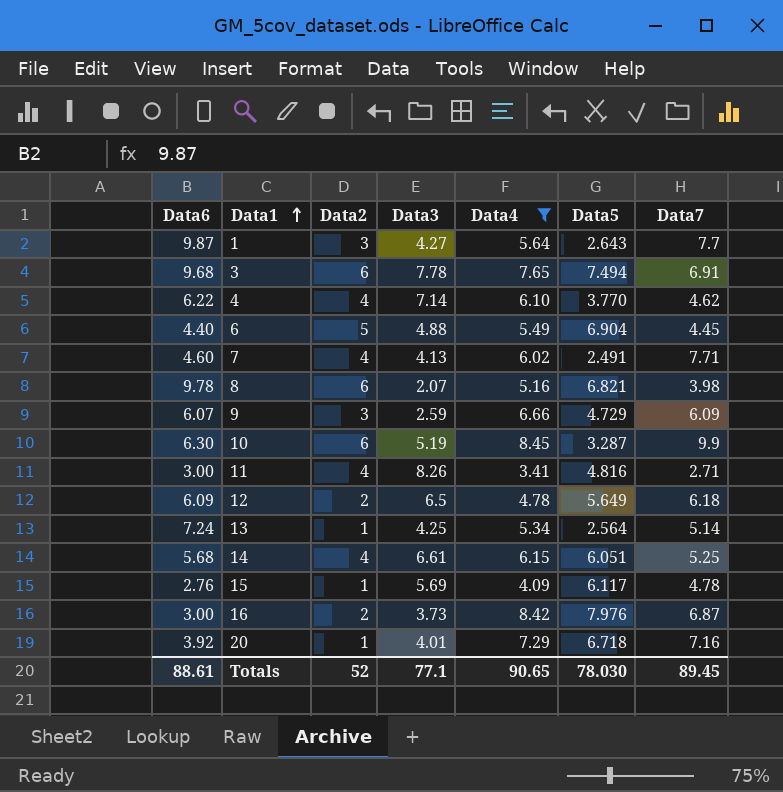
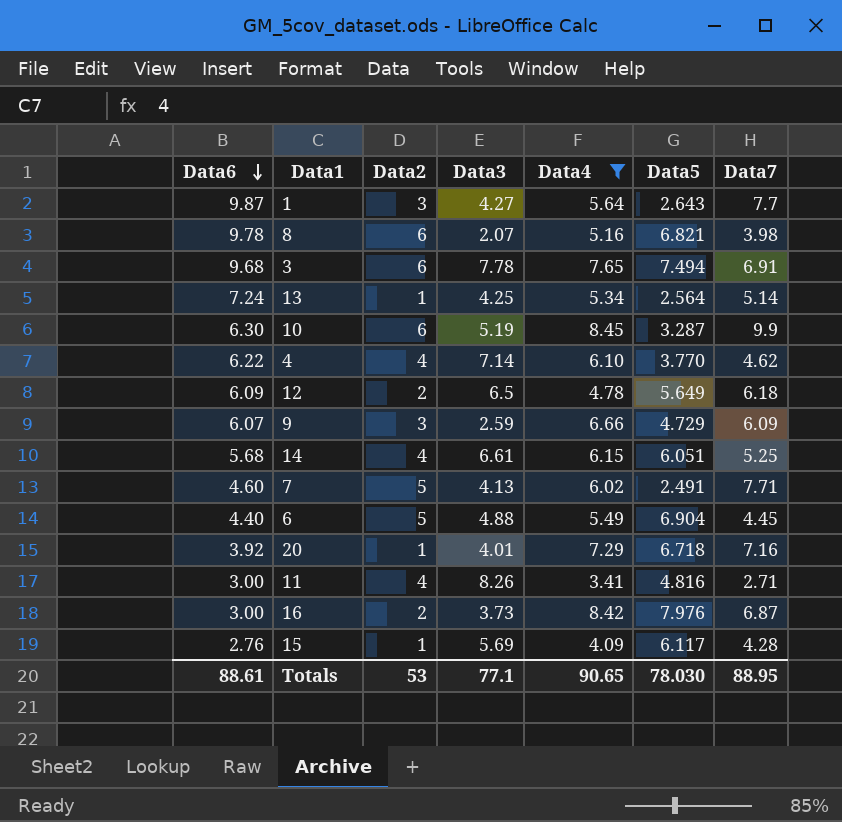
row order: Data1 ascending -> Data6 descending
7 | Data2: 4 -> 5
15 | Data7: 4.78 -> 4.28
Totals | Data2: 52 -> 53
Totals | Data7: 89.45 -> 88.95

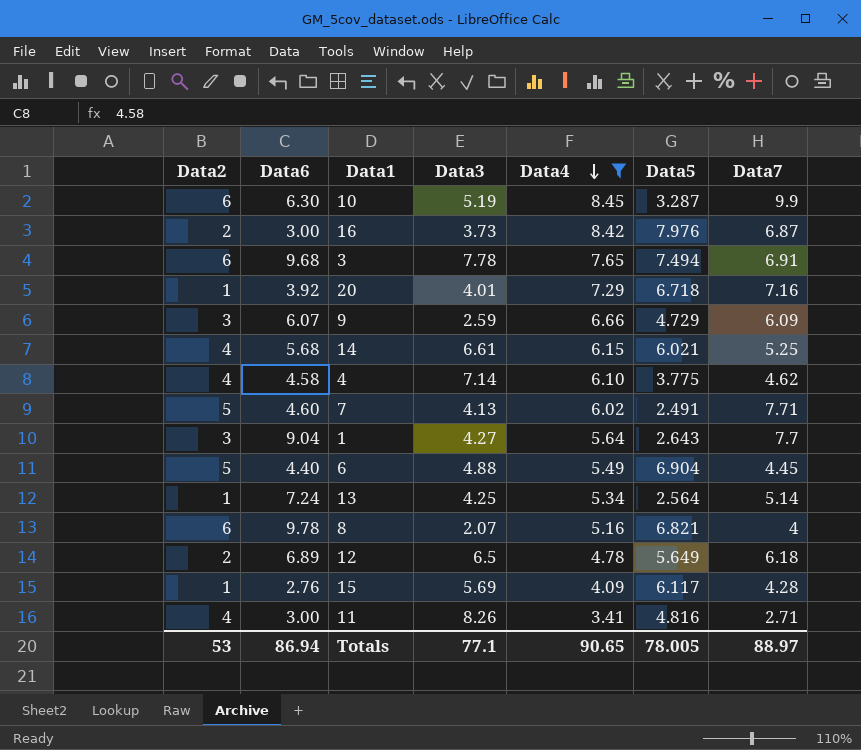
row order: Data6 descending -> Data4 descending
column Data2 | position: 3 -> 1
14 | Data5: 6.051 -> 6.021
4 | Data6: 6.22 -> 4.58
4 | Data5: 3.770 -> 3.775
1 | Data6: 9.87 -> 9.04
8 | Data7: 3.98 -> 4
12 | Data6: 6.09 -> 6.89
Totals | Data6: 88.61 -> 86.94
Totals | Data5: 78.030 -> 78.005
Totals | Data7: 88.95 -> 88.97

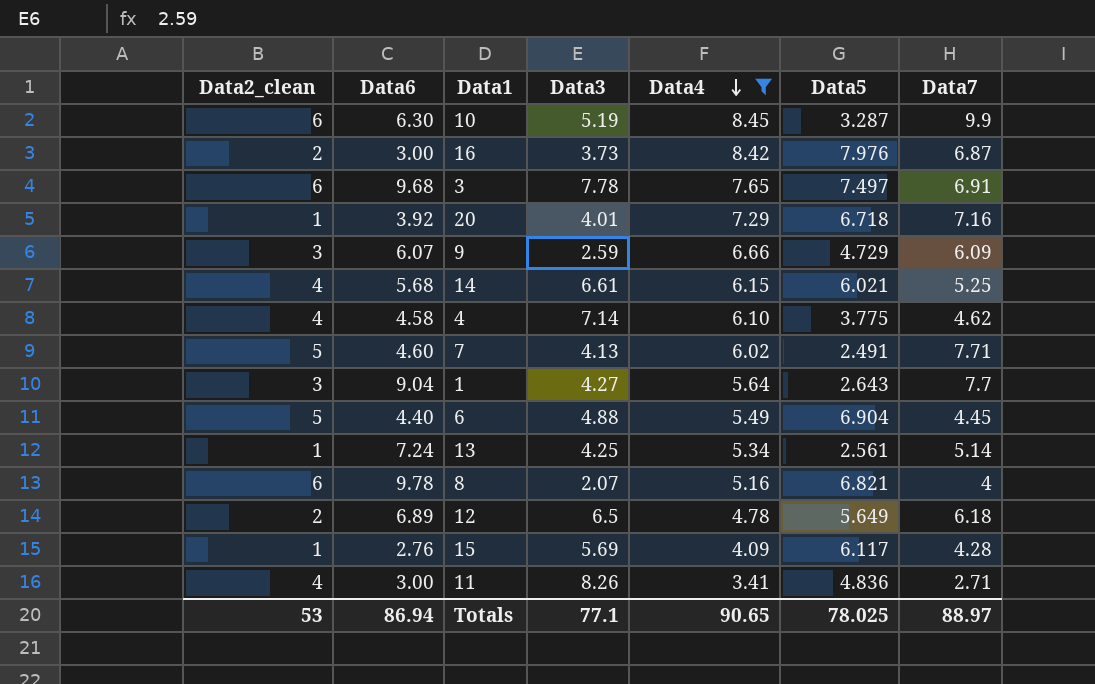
column name: Data2 -> Data2_clean
3 | Data5: 7.494 -> 7.497
13 | Data5: 2.564 -> 2.561
11 | Data5: 4.816 -> 4.836
Totals | Data5: 78.005 -> 78.025

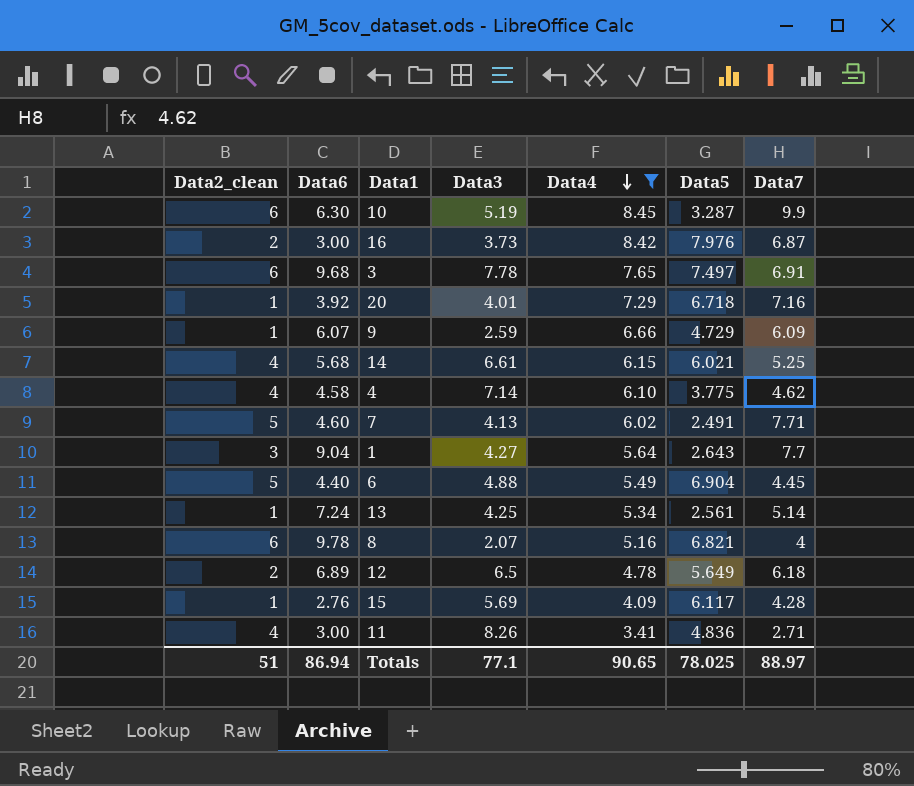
9 | Data2_clean: 3 -> 1
Totals | Data2_clean: 53 -> 51

